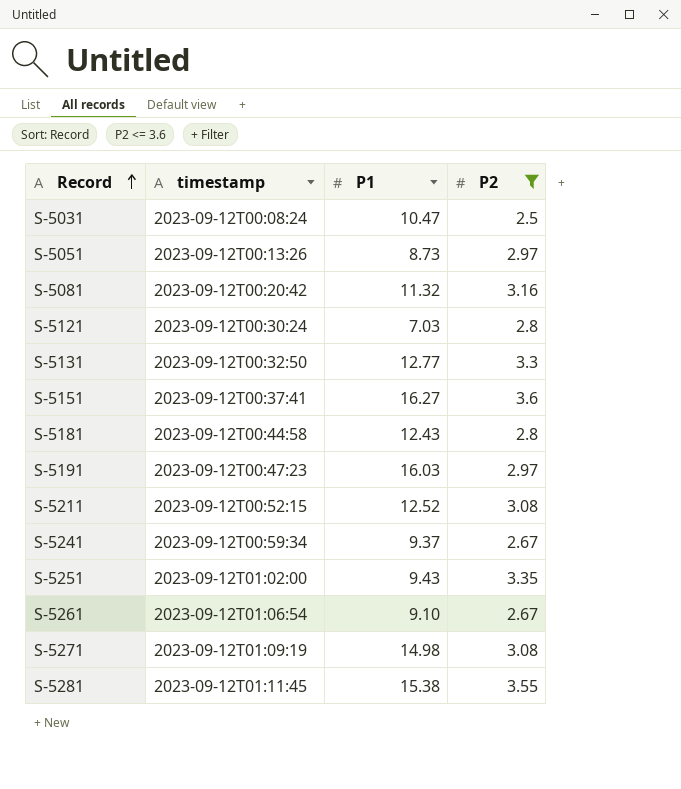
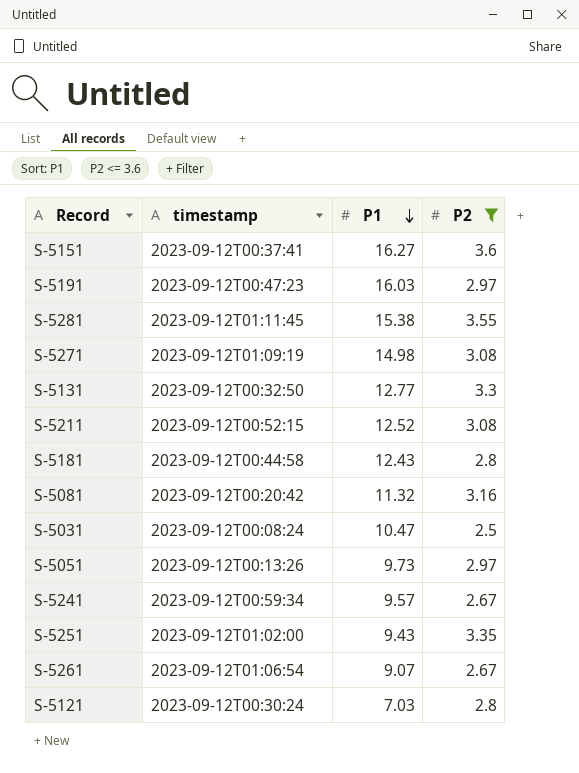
row order: Record ascending -> P1 descending
S-5051 | P1: 8.73 -> 9.73
S-5241 | P1: 9.37 -> 9.57
S-5261 | P1: 9.10 -> 9.07

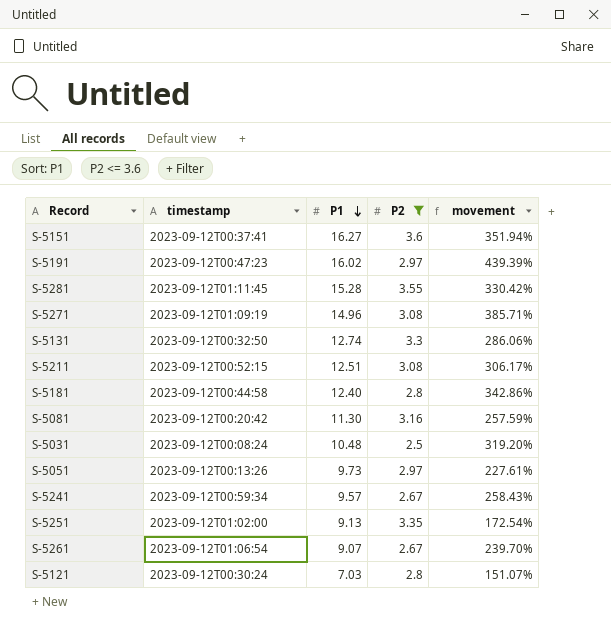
column movement | formula: none -> ([P1] - [P2]) / [P2]
S-5191 | P1: 16.03 -> 16.02
S-5281 | P1: 15.38 -> 15.28
S-5271 | P1: 14.98 -> 14.96
S-5131 | P1: 12.77 -> 12.74
S-5211 | P1: 12.52 -> 12.51
S-5181 | P1: 12.43 -> 12.40
S-5081 | P1: 11.32 -> 11.30
S-5031 | P1: 10.47 -> 10.48
S-5251 | P1: 9.43 -> 9.13

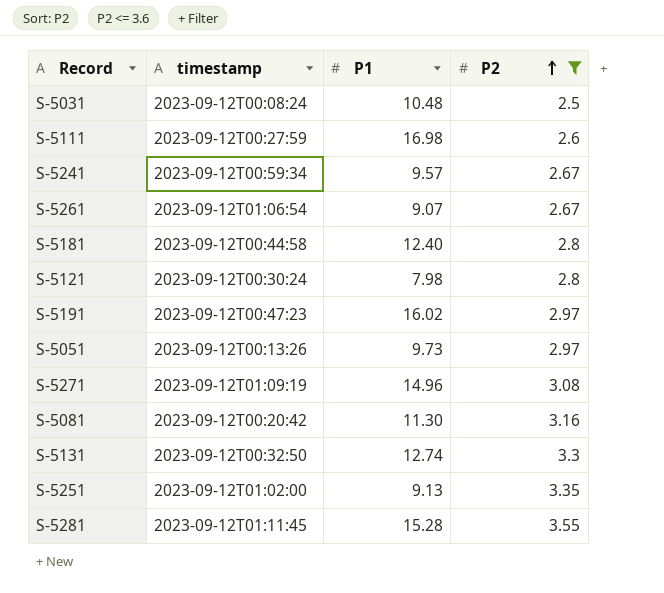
row order: P1 descending -> P2 ascending
column movement | formula: ([P1] - [P2]) / [P2] -> none
row S-5151: 2023-09-12T00:37:41 | 16.27 | 3.6 | 351.94% -> none
row S-5211: 2023-09-12T00:52:15 | 12.51 | 3.08 | 306.17% -> none
row S-5111: none -> 2023-09-12T00:27:59 | 16.98 | 2.6
S-5121 | P1: 7.03 -> 7.98

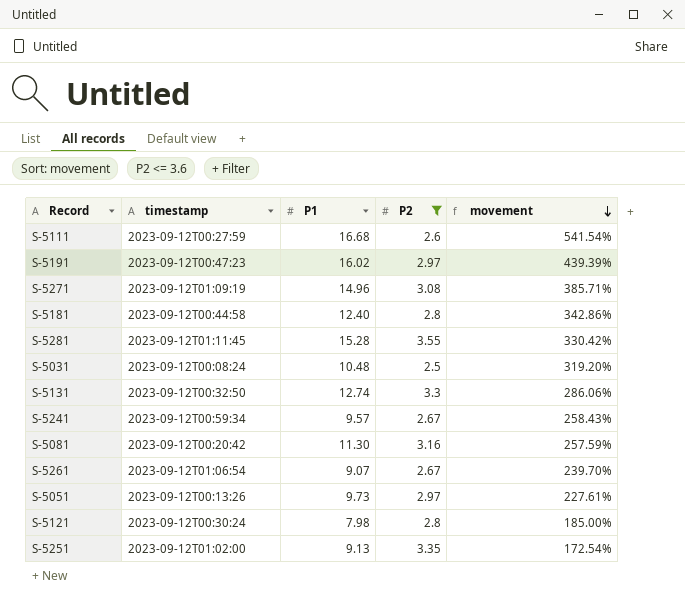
row order: P2 ascending -> movement descending
column movement | formula: none -> ([P1] - [P2]) / [P2]
S-5111 | P1: 16.98 -> 16.68

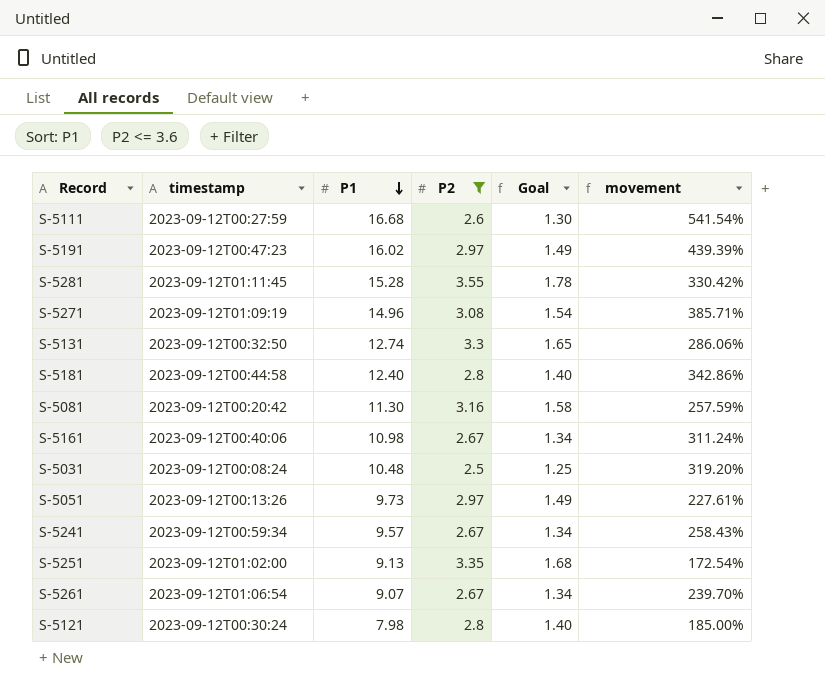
row order: movement descending -> P1 descending
column Goal | formula: none -> [P2] * 0.5
row S-5161: none -> 2023-09-12T00:40:06 | 10.98 | 2.67 | 1.34 | 311.24%

